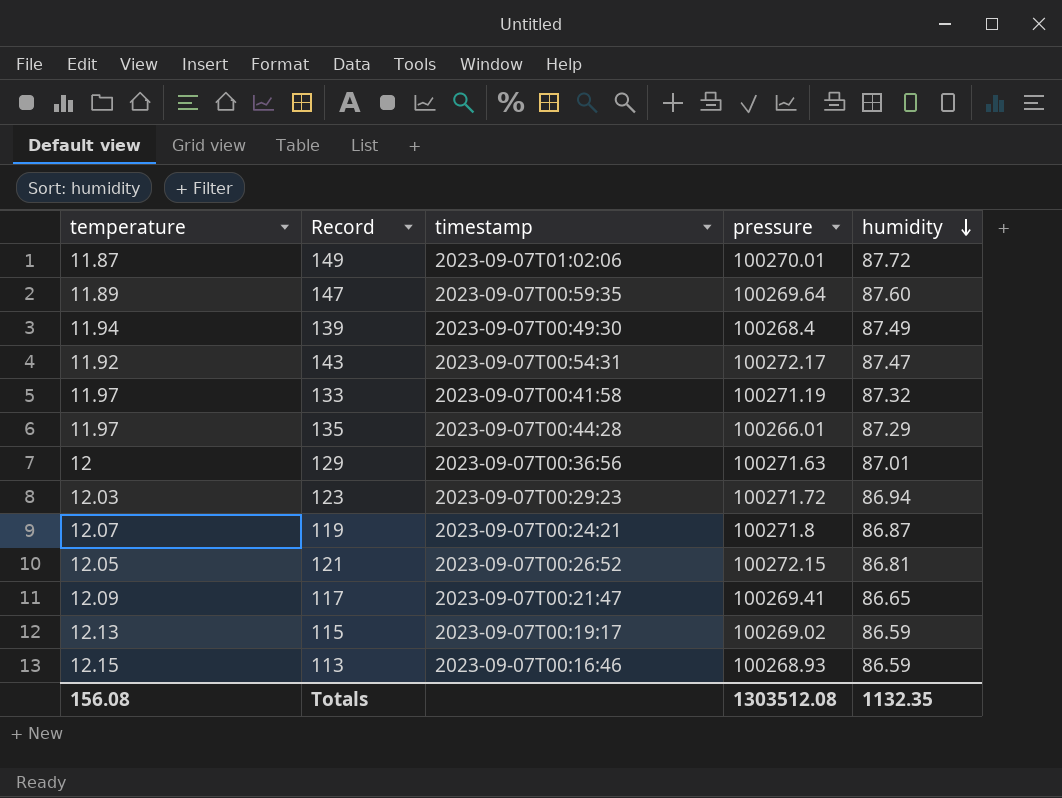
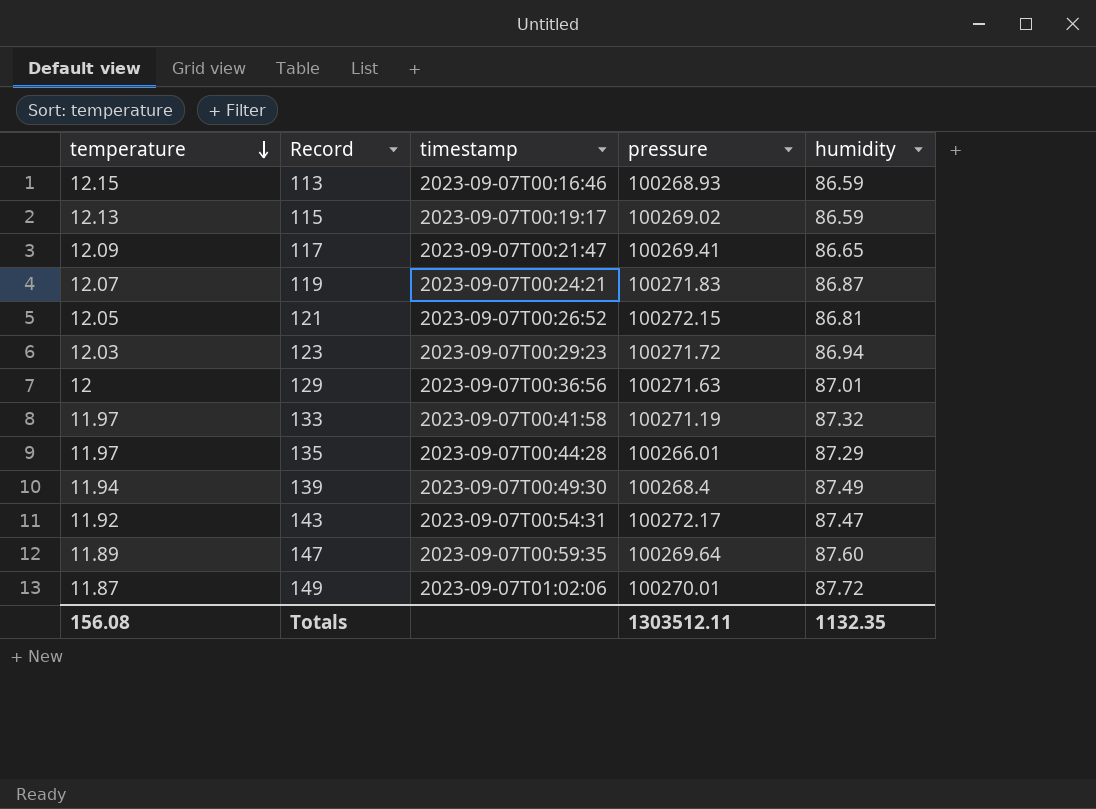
row order: humidity descending -> temperature descending
119 | pressure: 100271.8 -> 100271.83
Totals | pressure: 1303512.08 -> 1303512.11

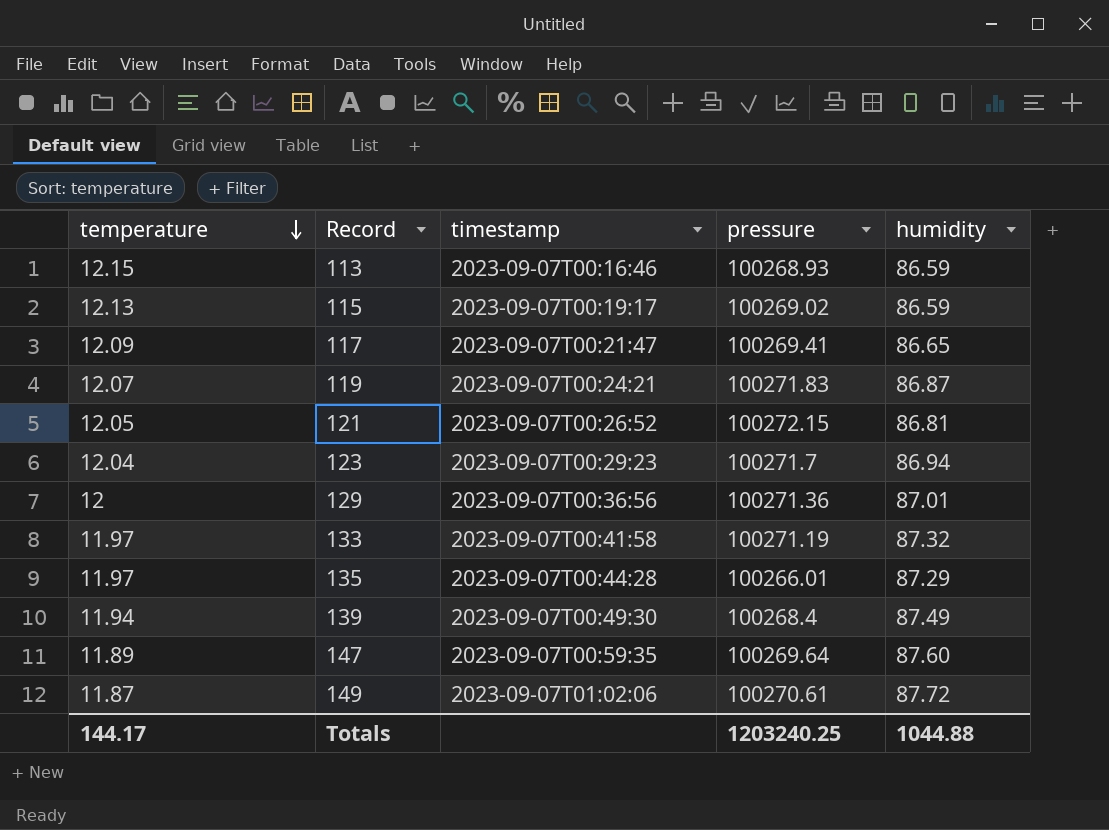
row 143: 11.92 | 2023-09-07T00:54:31 | 100272.17 | 87.47 -> none
123 | temperature: 12.03 -> 12.04
123 | pressure: 100271.72 -> 100271.7
129 | pressure: 100271.63 -> 100271.36
149 | pressure: 100270.01 -> 100270.61
Totals | temperature: 156.08 -> 144.17
Totals | pressure: 1303512.11 -> 1203240.25
Totals | humidity: 1132.35 -> 1044.88

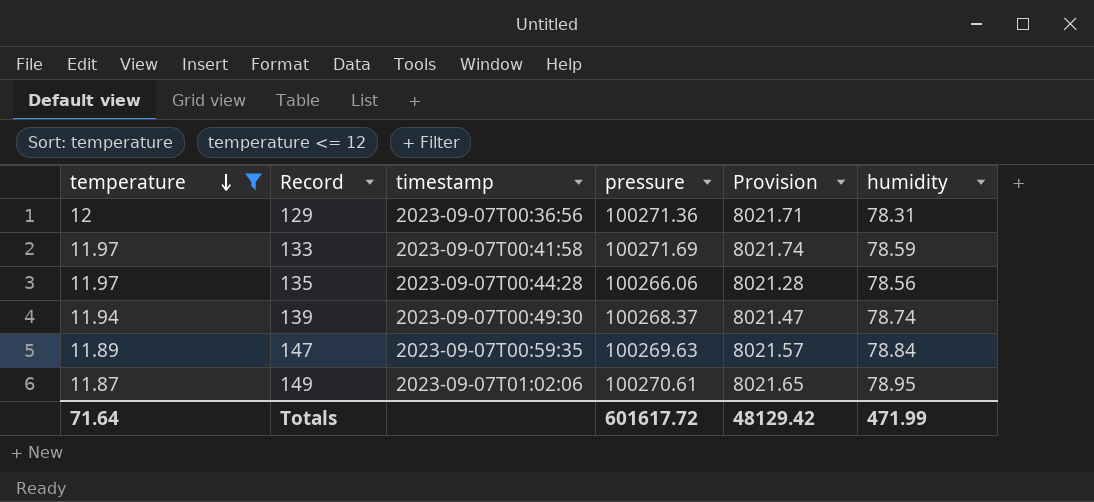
filter: none -> temperature <= 12
column Provision | formula: none -> [pressure] * 0.08
129 | humidity: 87.01 -> 78.31
133 | pressure: 100271.19 -> 100271.69
133 | humidity: 87.32 -> 78.59
135 | pressure: 100266.01 -> 100266.06
135 | humidity: 87.29 -> 78.56
139 | pressure: 100268.4 -> 100268.37
139 | humidity: 87.49 -> 78.74
147 | pressure: 100269.64 -> 100269.63
147 | humidity: 87.60 -> 78.84
149 | humidity: 87.72 -> 78.95
Totals | temperature: 144.17 -> 71.64
Totals | pressure: 1203240.25 -> 601617.72
Totals | humidity: 1044.88 -> 471.99

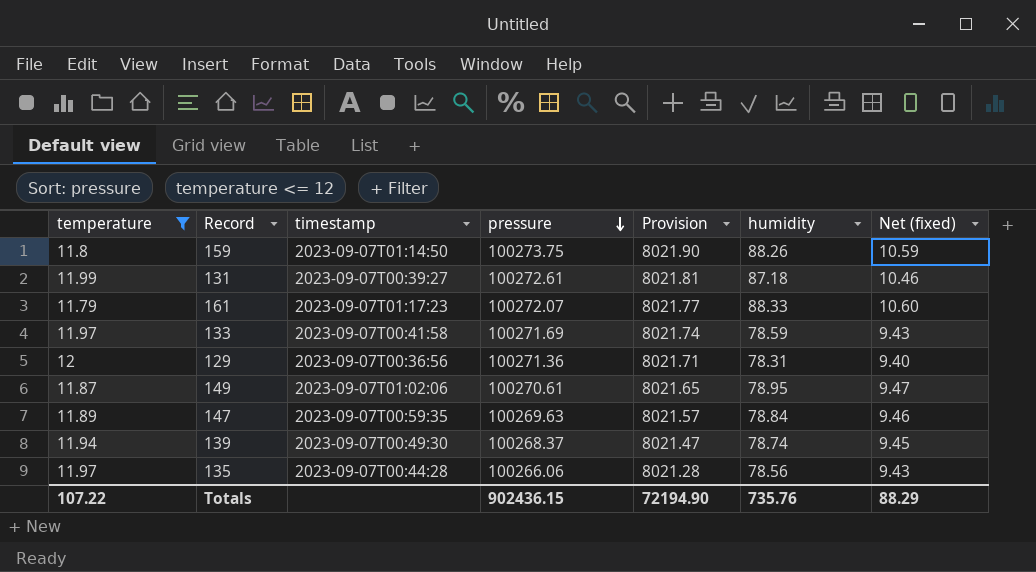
row order: temperature descending -> pressure descending
column Net (fixed) | formula: none -> [humidity] * 0.12
row 159: none -> 11.8 | 2023-09-07T01:14:50 | 100273.75 | 8021.90 | 88.26 | 10.59
row 131: none -> 11.99 | 2023-09-07T00:39:27 | 100272.61 | 8021.81 | 87.18 | 10.46
row 161: none -> 11.79 | 2023-09-07T01:17:23 | 100272.07 | 8021.77 | 88.33 | 10.60
Totals | temperature: 71.64 -> 107.22
Totals | pressure: 601617.72 -> 902436.15
Totals | Provision: 48129.42 -> 72194.90
Totals | humidity: 471.99 -> 735.76

